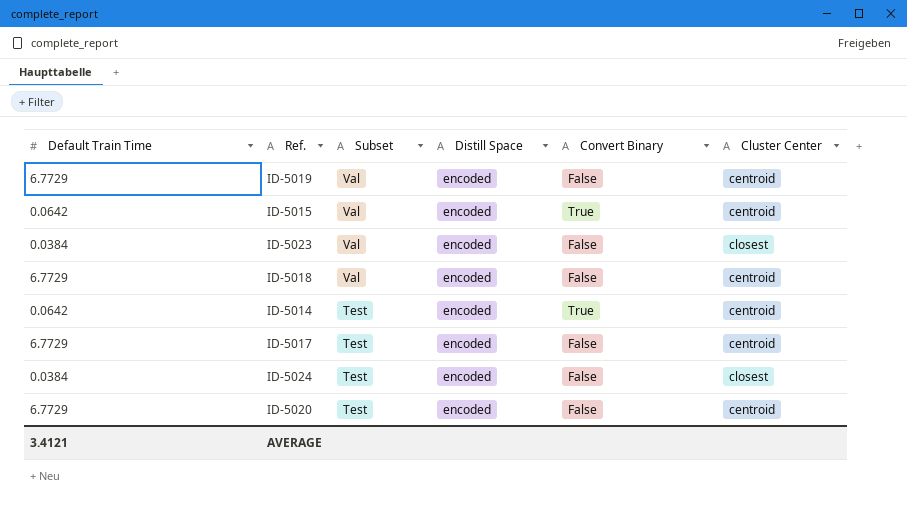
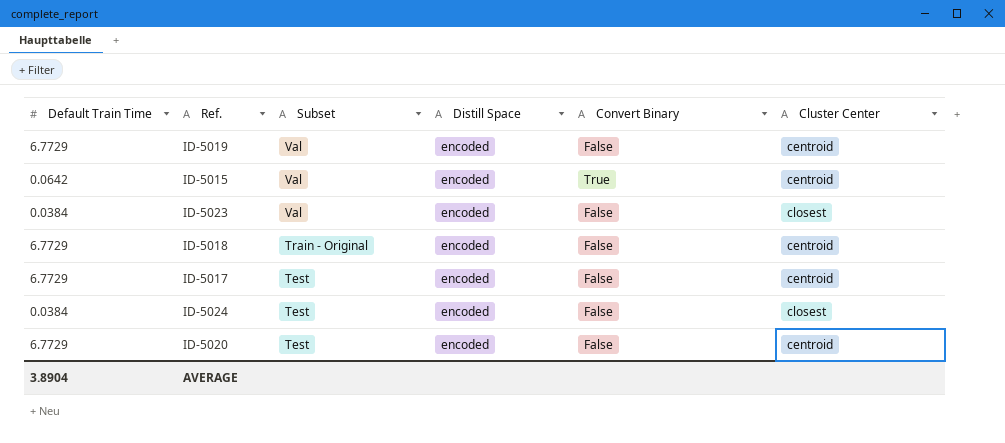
row ID-5014: 0.0642 | Test | encoded | True | centroid -> none
ID-5018 | Subset: Val -> Train - Original
AVERAGE | Default Train Time: 3.4121 -> 3.8904

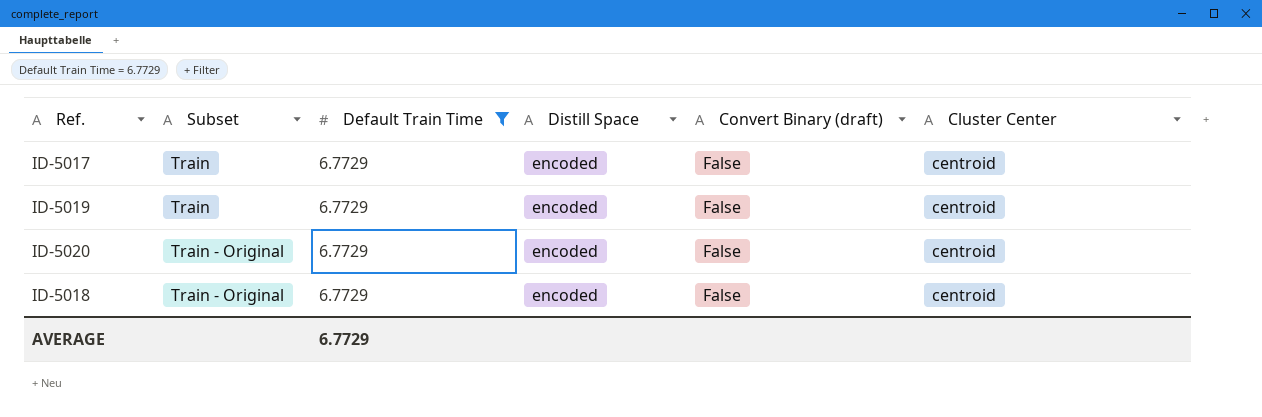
filter: none -> Default Train Time = 6.7729
row order: Subset descending -> Subset ascending
column Default Train Time | position: 1 -> 3
column name: Convert Binary -> Convert Binary (draft)
ID-5017 | Subset: Test -> Train
ID-5019 | Subset: Val -> Train
ID-5020 | Subset: Test -> Train - Original
AVERAGE | Default Train Time: 3.8904 -> 6.7729

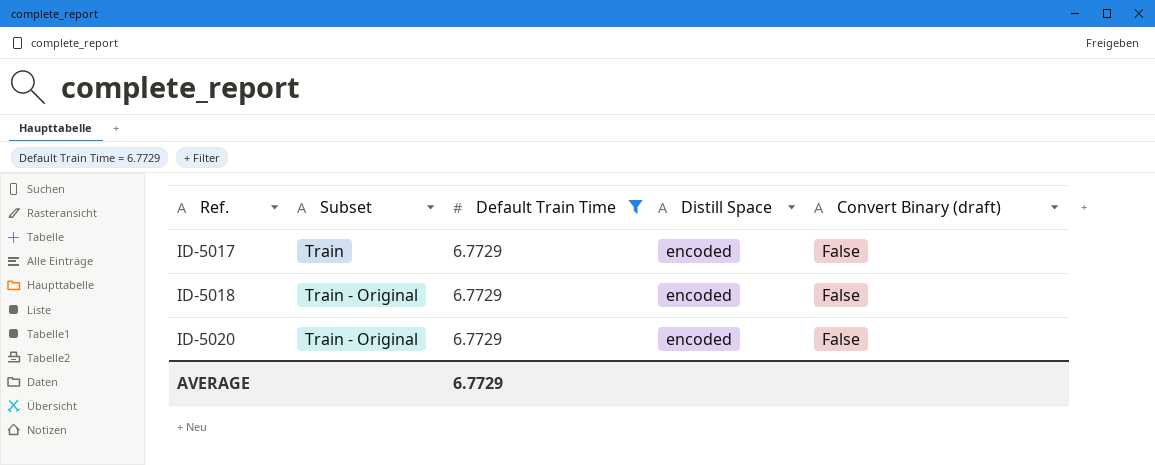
row order: Subset ascending -> Ref. ascending
column Cluster Center | position: 6 -> none
row ID-5019: Train | 6.7729 | encoded | False | centroid -> none

